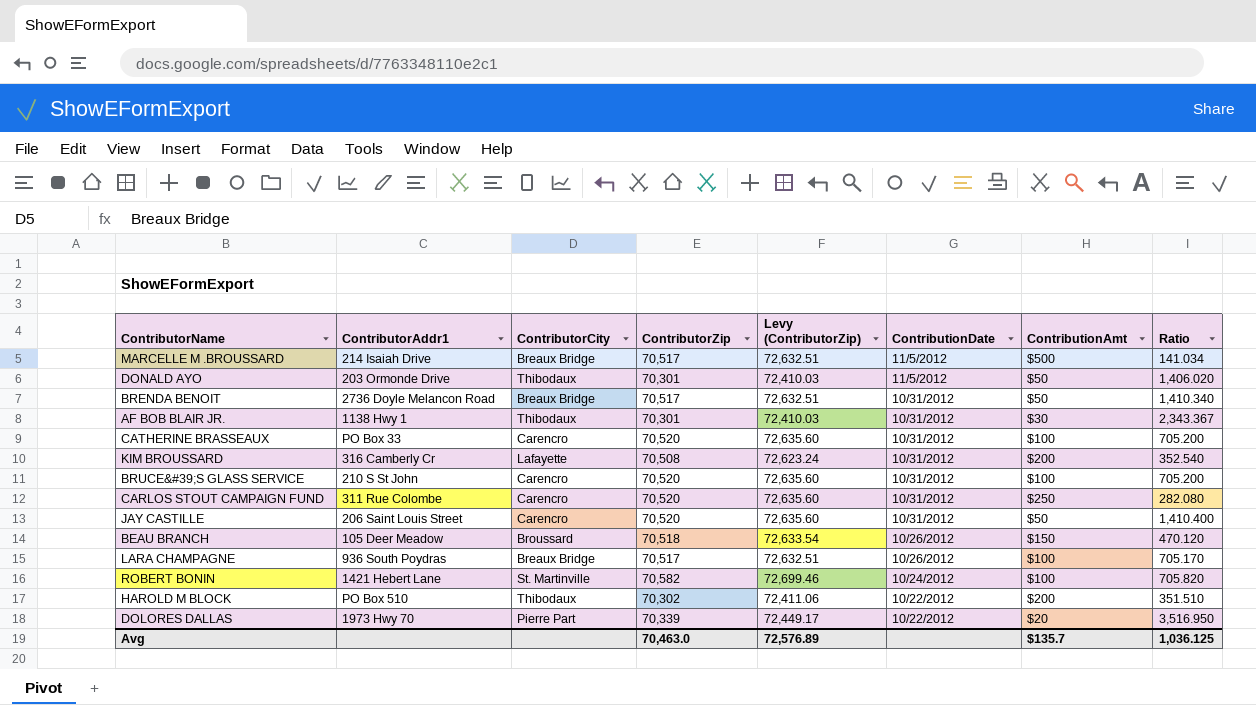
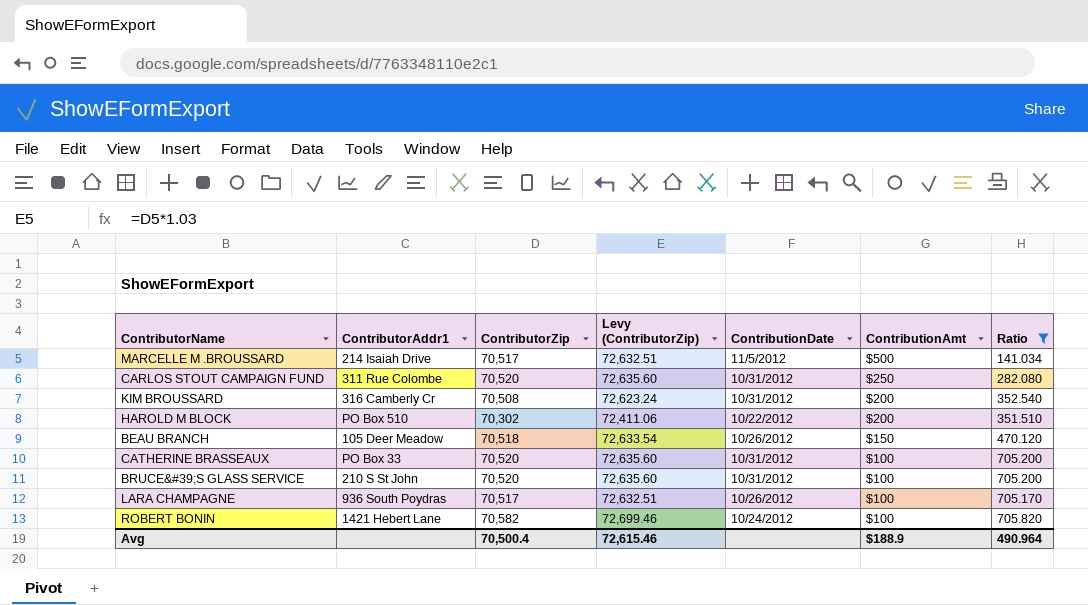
filter: none -> Ratio <= 705.820
row order: ContributionDate descending -> ContributionAmt descending
column ContributorCity | position: 3 -> none
Avg | ContributorZip: 70,463.0 -> 70,500.4
Avg | Levy (ContributorZip): 72,576.89 -> 72,615.46
Avg | ContributionAmt: $135.7 -> $188.9
Avg | Ratio: 1,036.125 -> 490.964

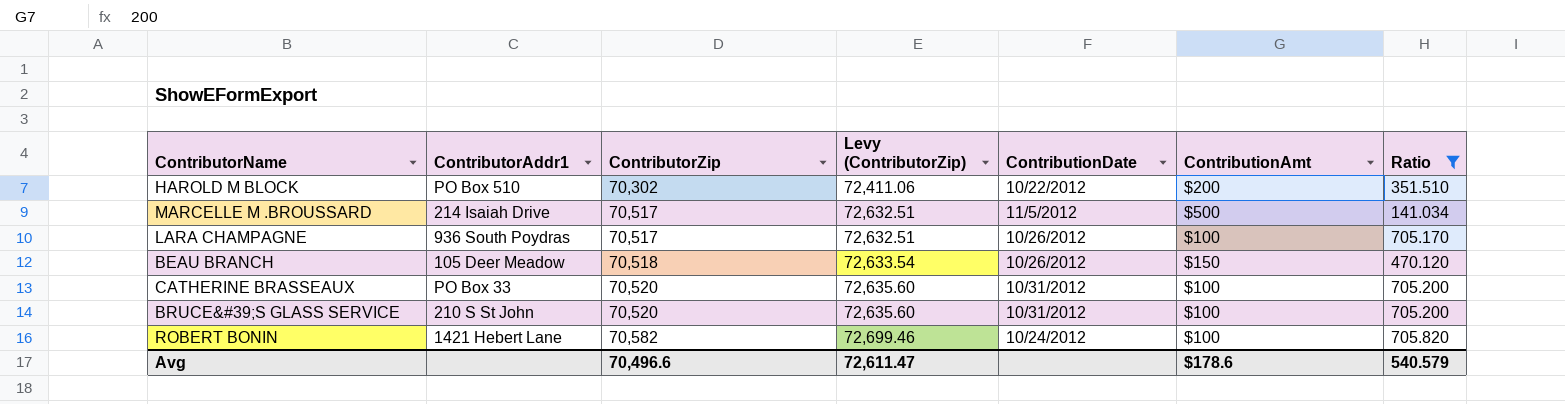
row order: ContributionAmt descending -> ContributorZip ascending
row CARLOS STOUT CAMPAIGN FUND: 311 Rue Colombe | 70,520 | 72,635.60 | 10/31/2012 | $250 | 282.080 -> none
row KIM BROUSSARD: 316 Camberly Cr | 70,508 | 72,623.24 | 10/31/2012 | $200 | 352.540 -> none
Avg | ContributorZip: 70,500.4 -> 70,496.6
Avg | Levy (ContributorZip): 72,615.46 -> 72,611.47
Avg | ContributionAmt: $188.9 -> $178.6
Avg | Ratio: 490.964 -> 540.579

